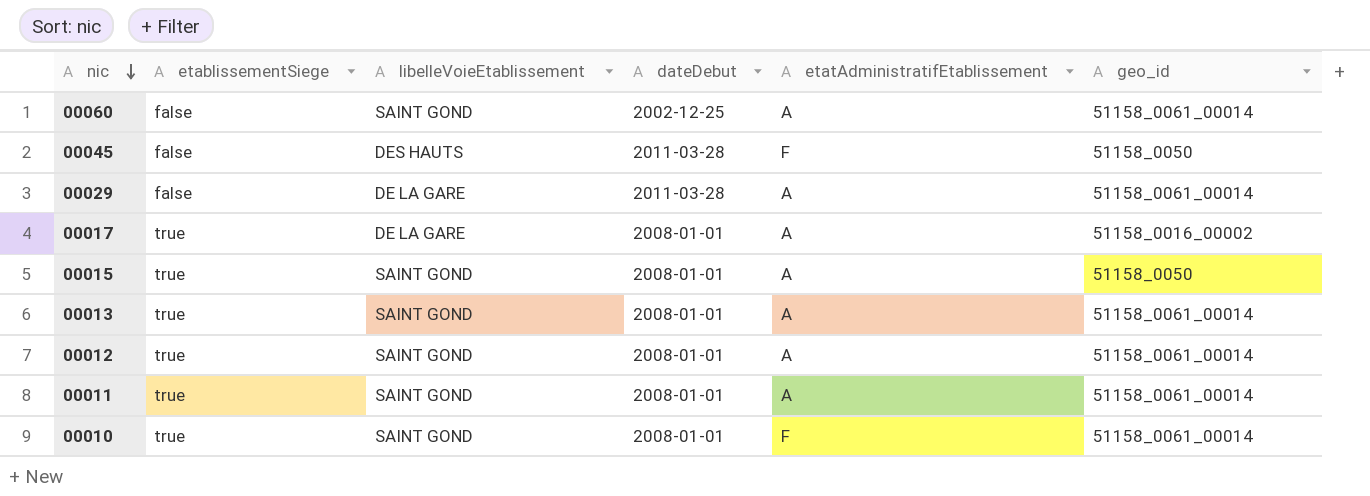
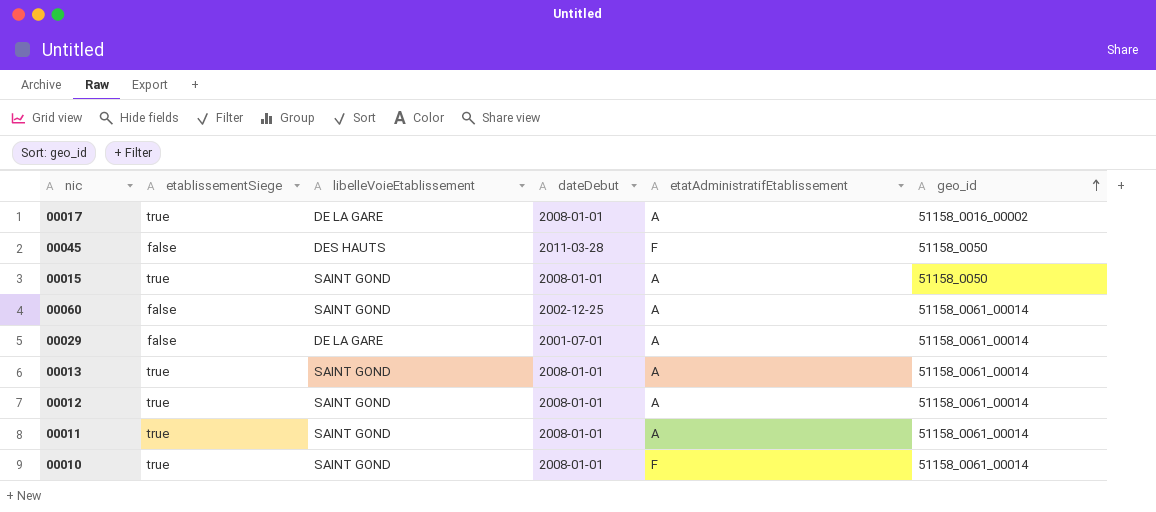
row order: nic descending -> geo_id ascending
00029 | dateDebut: 2011-03-28 -> 2001-07-01

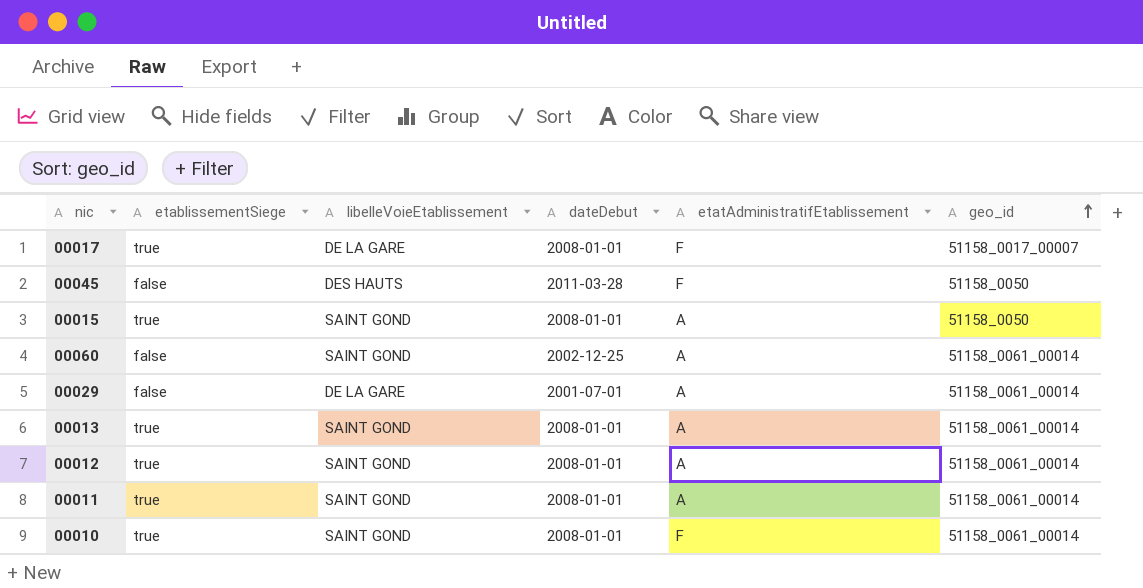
00017 | etatAdministratifEtablissement: A -> F
00017 | geo_id: 51158_0016_00002 -> 51158_0017_00007

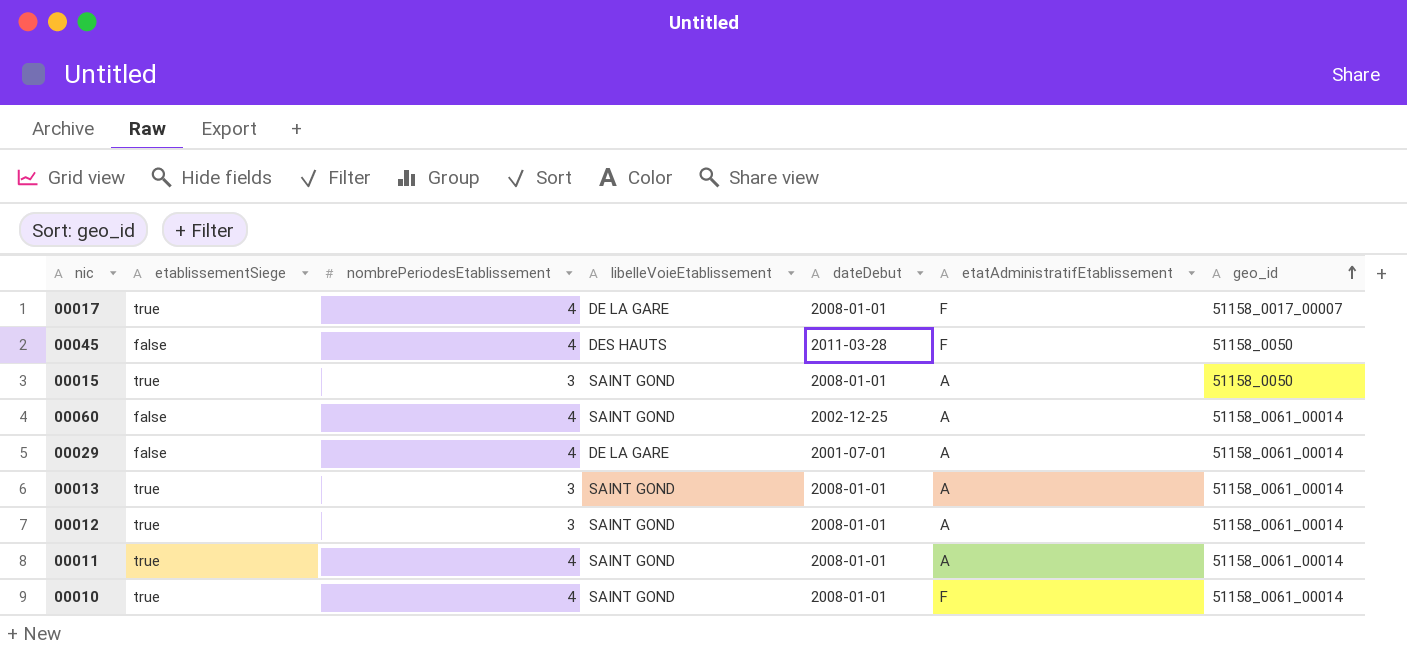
column nombrePeriodesEtablissement | position: none -> 3

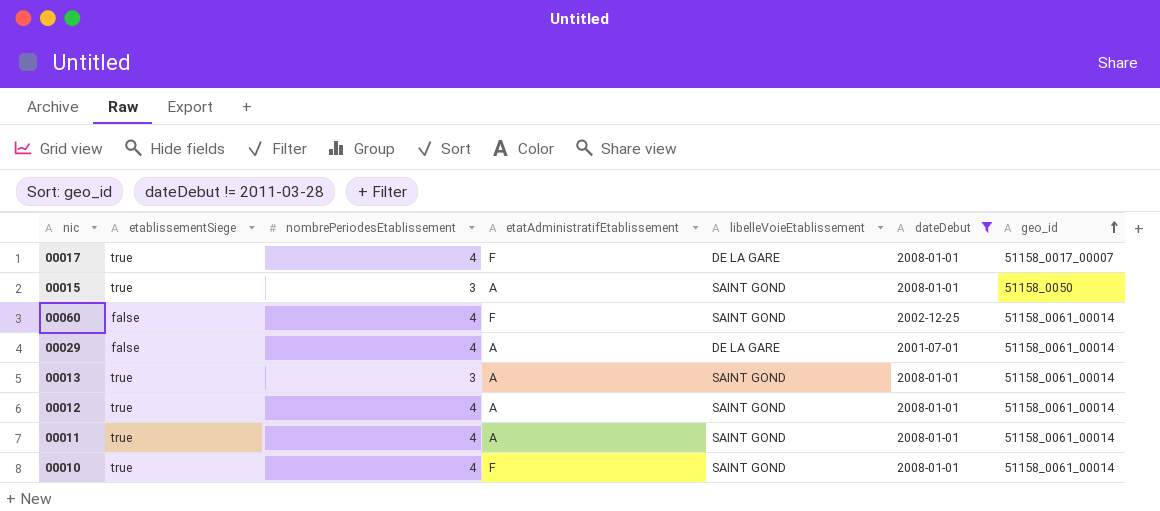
filter: none -> dateDebut != 2011-03-28
column etatAdministratifEtablissement | position: 6 -> 4
00060 | etatAdministratifEtablissement: A -> F
00012 | nombrePeriodesEtablissement: 3 -> 4

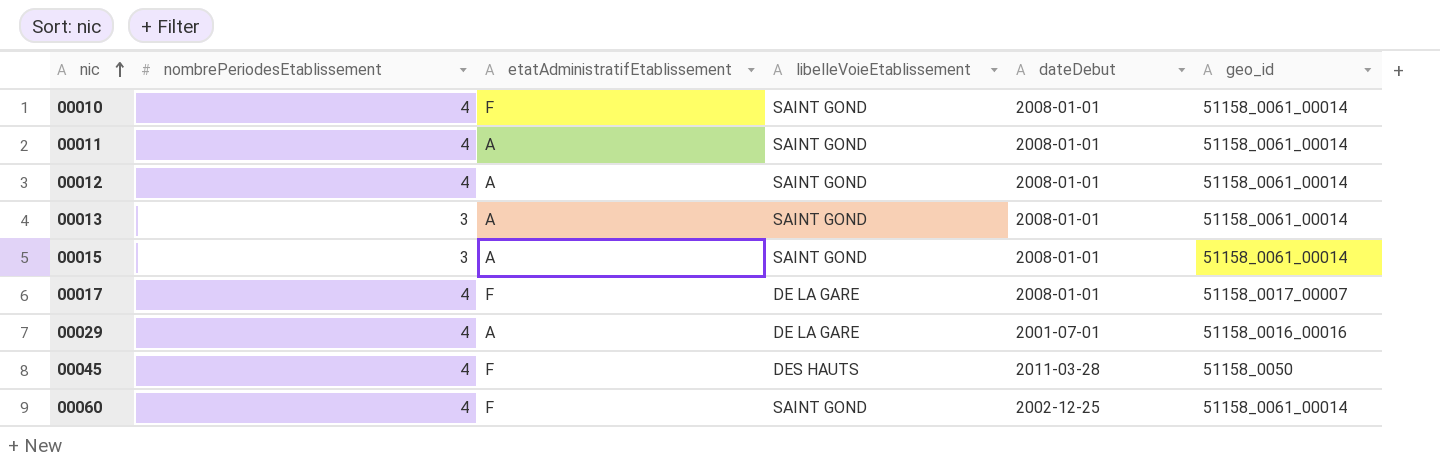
filter: dateDebut != 2011-03-28 -> none
row order: geo_id ascending -> nic ascending
column etablissementSiege | position: 2 -> none
00015 | geo_id: 51158_0050 -> 51158_0061_00014
00029 | geo_id: 51158_0061_00014 -> 51158_0016_00016

